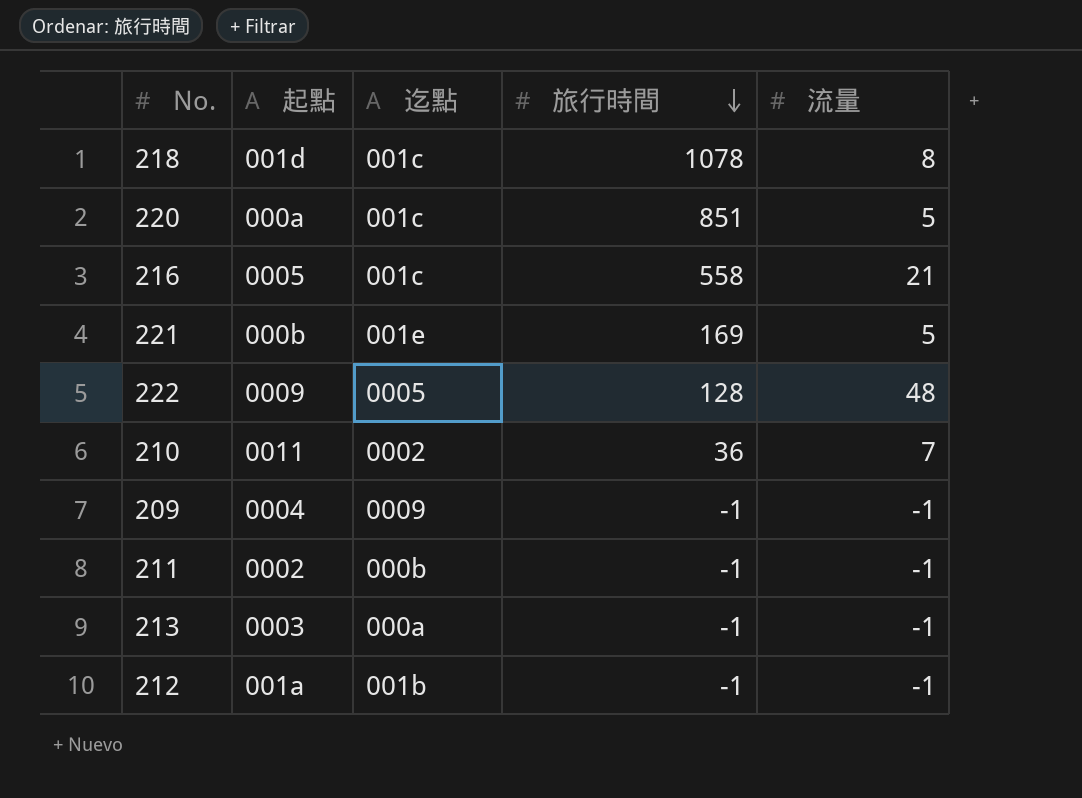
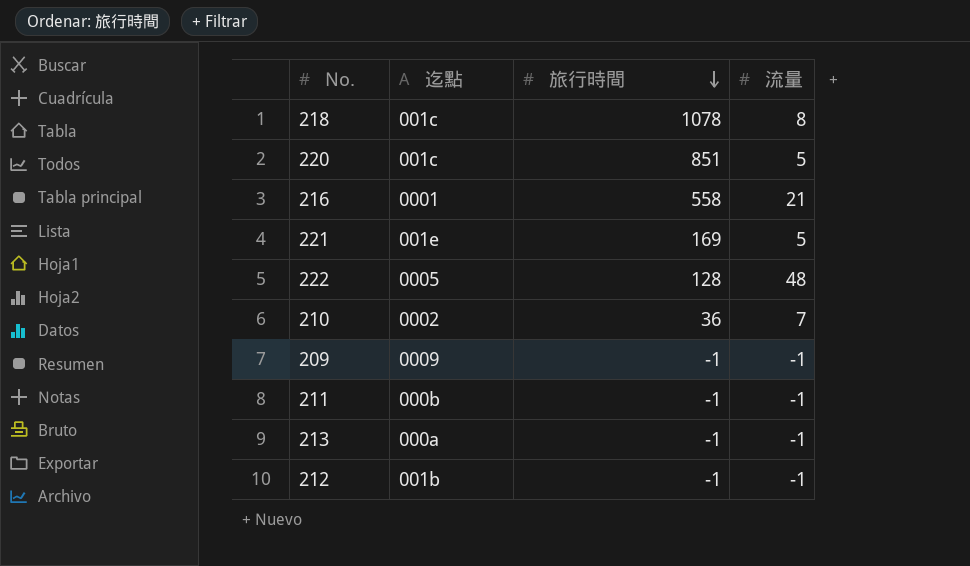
column 起點 | position: 2 -> none
216 | 迄點: 001c -> 0001

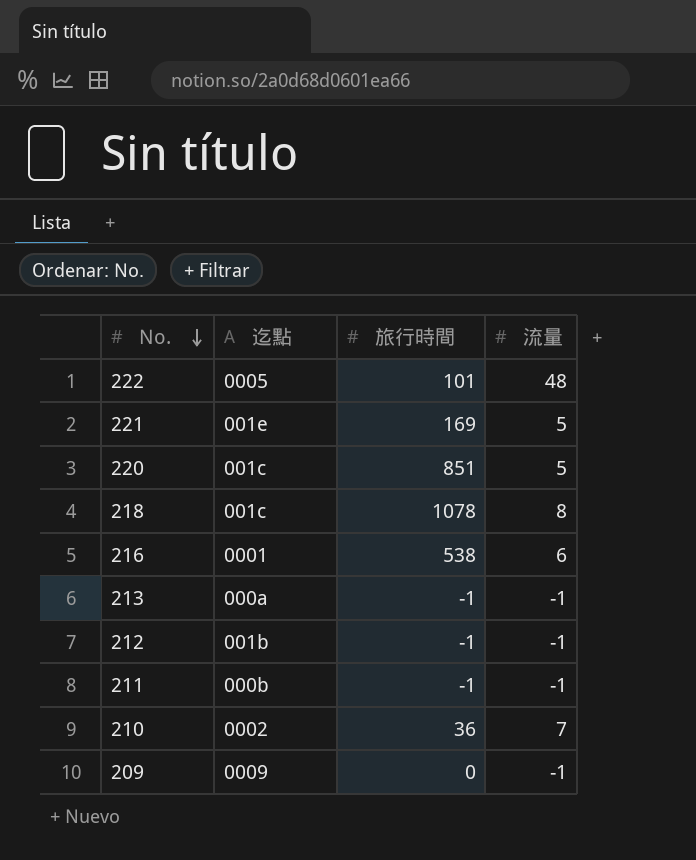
row order: 旅行時間 descending -> No. descending
222 | 旅行時間: 128 -> 101
216 | 旅行時間: 558 -> 538
216 | 流量: 21 -> 6
209 | 旅行時間: -1 -> 0

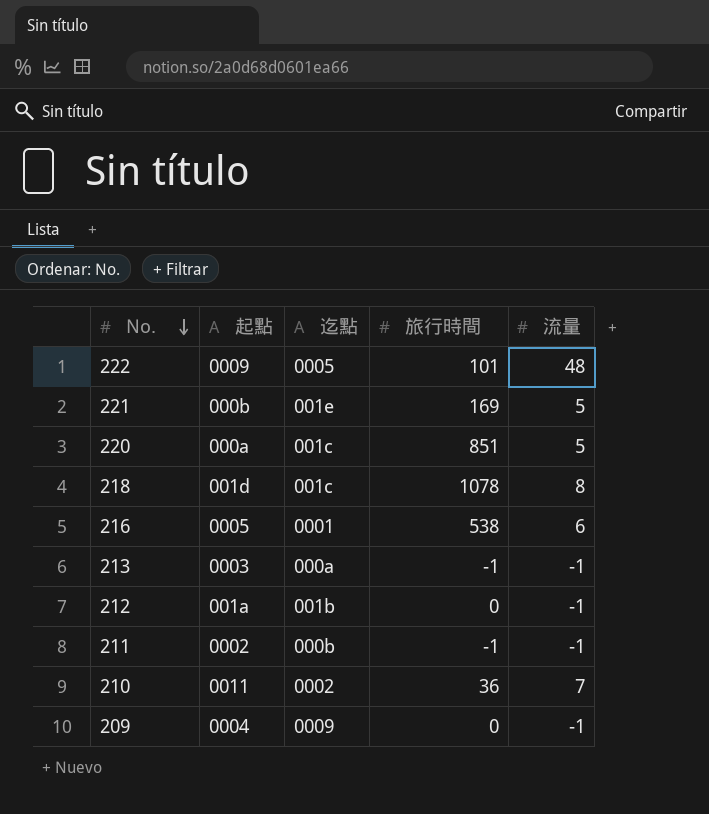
column 起點 | position: none -> 2
212 | 旅行時間: -1 -> 0

